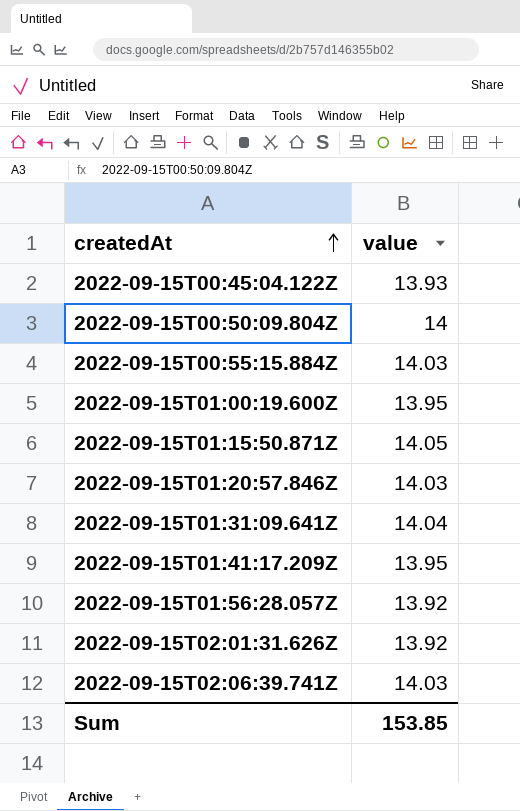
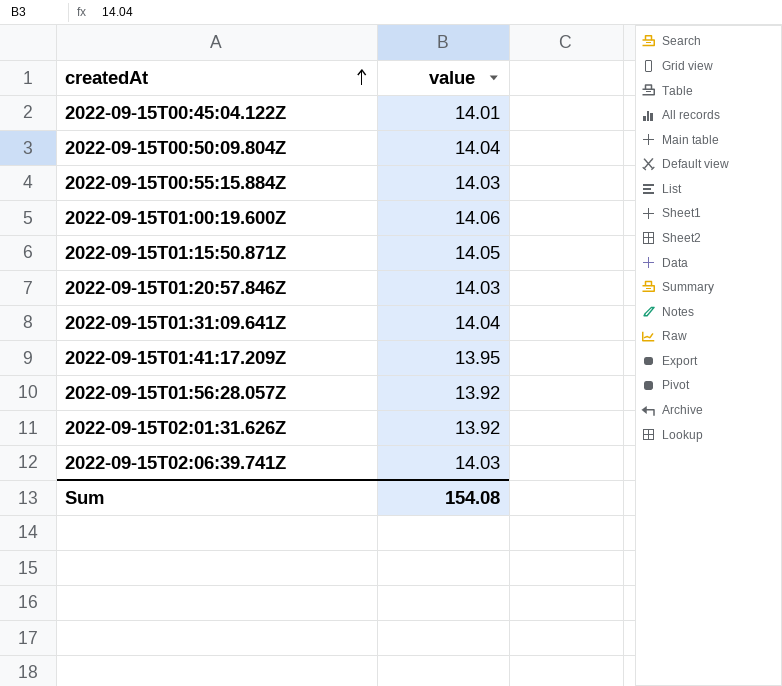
2022-09-15T00:45:04.122Z | value: 13.93 -> 14.01
2022-09-15T00:50:09.804Z | value: 14 -> 14.04
2022-09-15T01:00:19.600Z | value: 13.95 -> 14.06
Sum | value: 153.85 -> 154.08

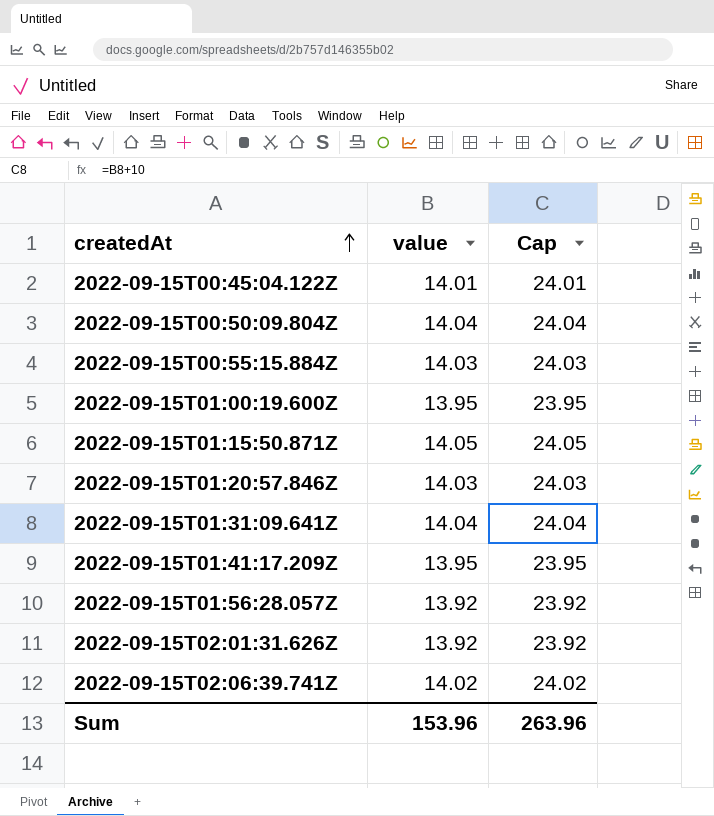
column Cap | formula: none -> [value] + 10
2022-09-15T01:00:19.600Z | value: 14.06 -> 13.95
2022-09-15T02:06:39.741Z | value: 14.03 -> 14.02
Sum | value: 154.08 -> 153.96

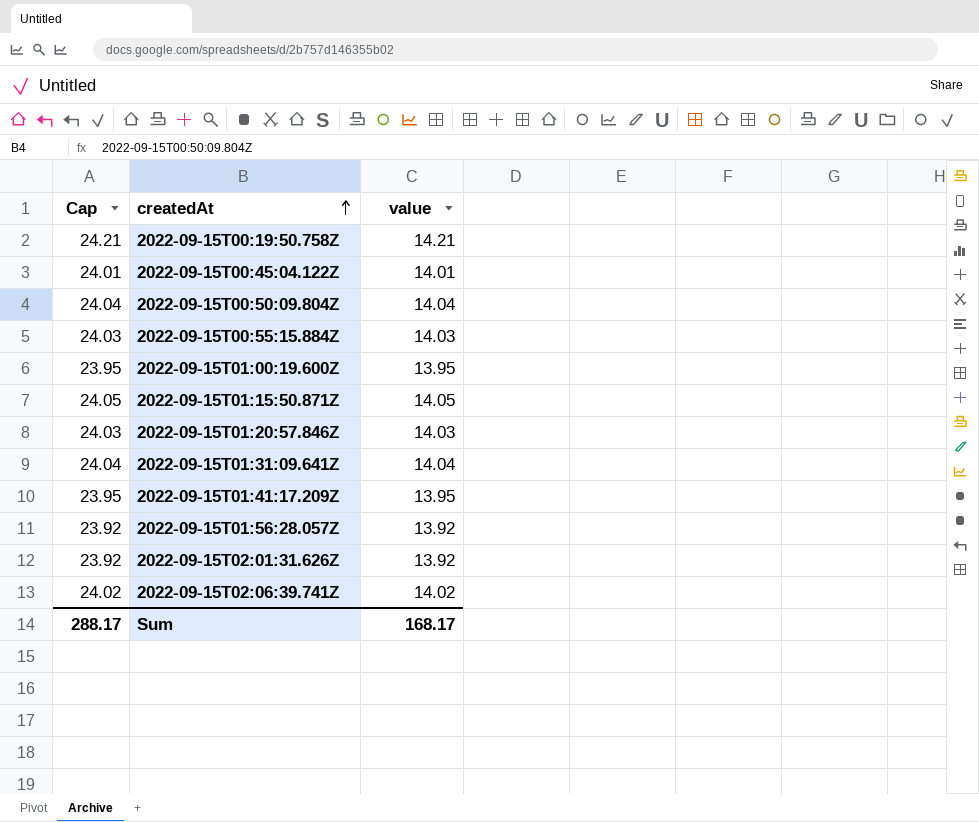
column Cap | position: 3 -> 1
row 2022-09-15T00:19:50.758Z: none -> 24.21 | 14.21
Sum | Cap: 263.96 -> 288.17
Sum | value: 153.96 -> 168.17

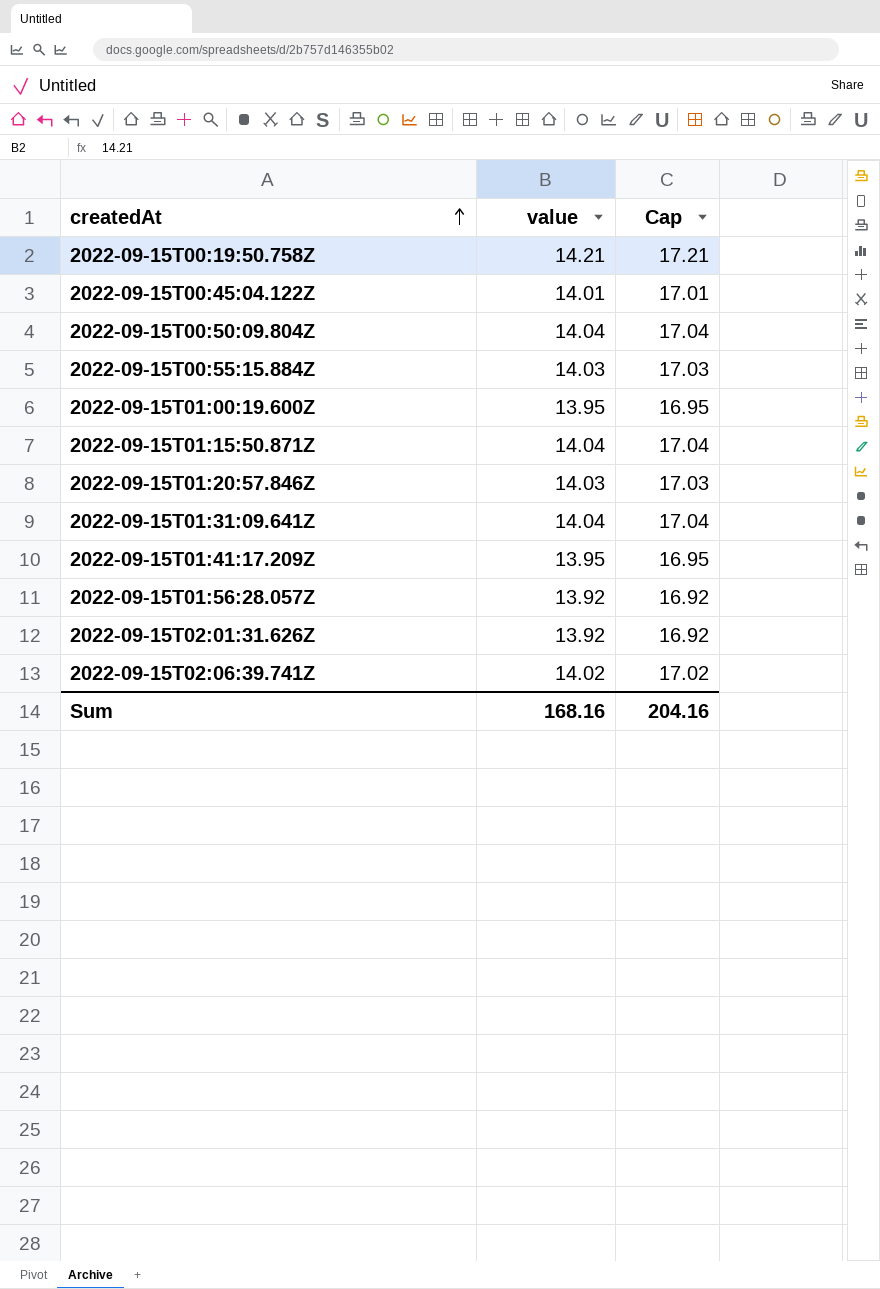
column Cap | formula: [value] + 10 -> [value] + 3
column Cap | position: 1 -> 3
2022-09-15T01:15:50.871Z | value: 14.05 -> 14.04
Sum | value: 168.17 -> 168.16
Sum | Cap: 288.17 -> 204.16

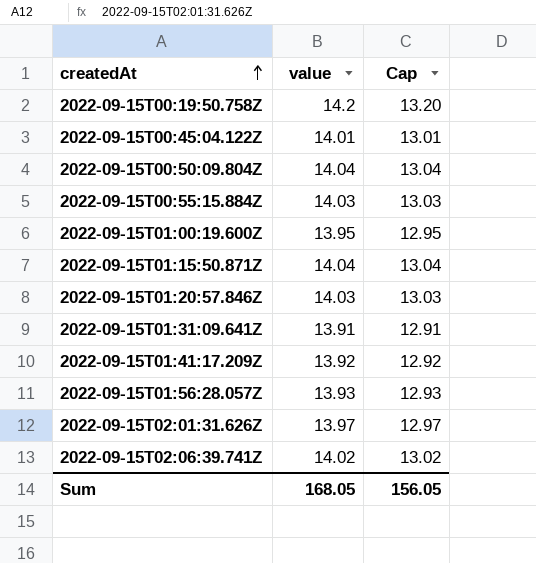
column Cap | formula: [value] + 3 -> [value] - 1
2022-09-15T00:19:50.758Z | value: 14.21 -> 14.2
2022-09-15T01:31:09.641Z | value: 14.04 -> 13.91
2022-09-15T01:41:17.209Z | value: 13.95 -> 13.92
2022-09-15T01:56:28.057Z | value: 13.92 -> 13.93
2022-09-15T02:01:31.626Z | value: 13.92 -> 13.97
Sum | value: 168.16 -> 168.05
Sum | Cap: 204.16 -> 156.05

